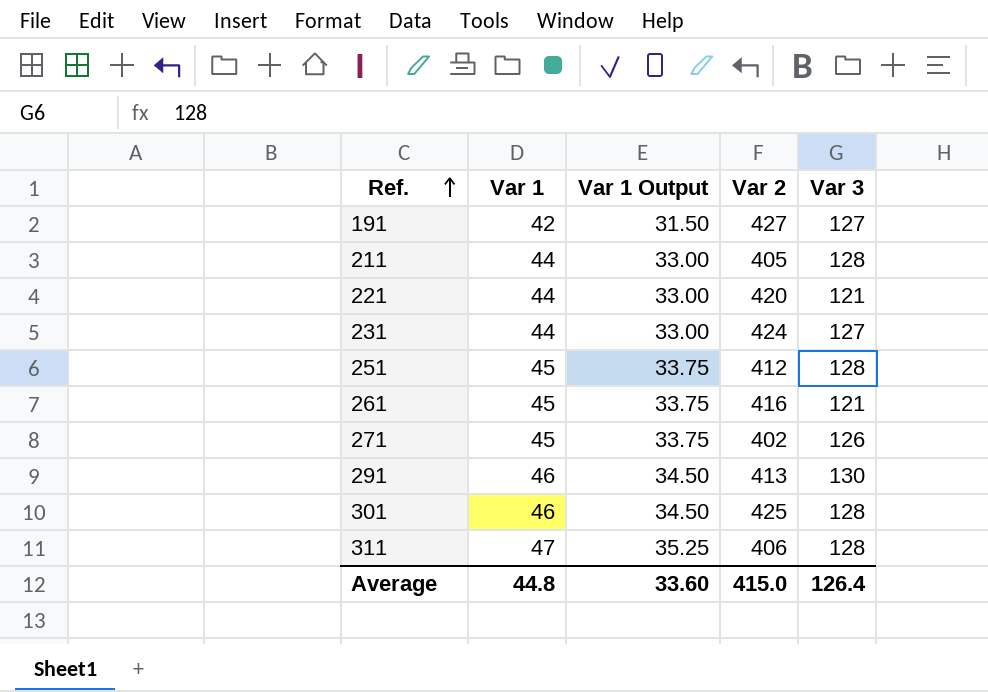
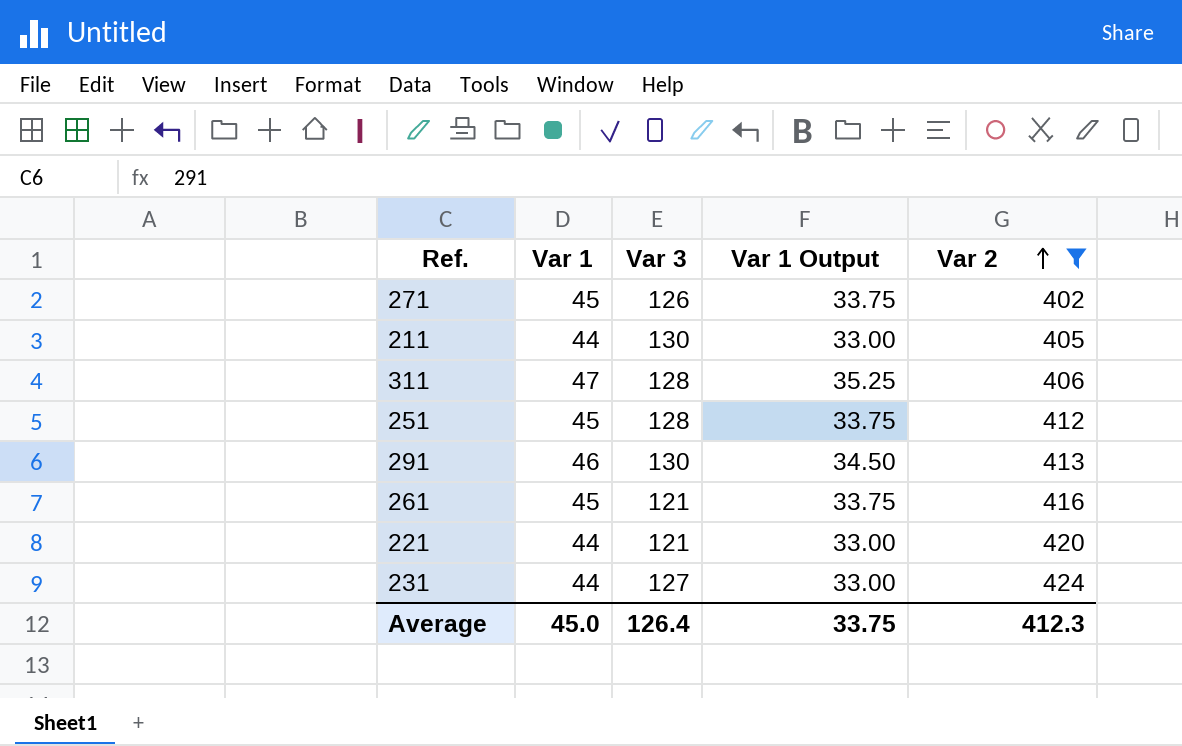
filter: none -> Var 2 <= 424
row order: Ref. ascending -> Var 2 ascending
column Var 3 | position: 5 -> 3
211 | Var 3: 128 -> 130
Average | Var 1: 44.8 -> 45.0
Average | Var 1 Output: 33.60 -> 33.75
Average | Var 2: 415.0 -> 412.3

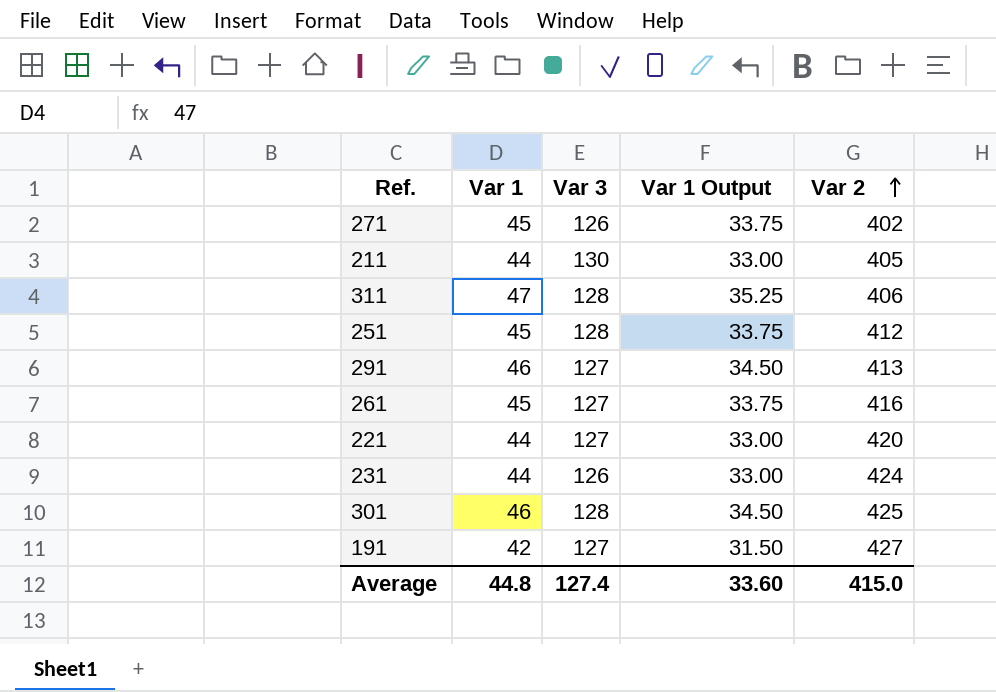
filter: Var 2 <= 424 -> none
291 | Var 3: 130 -> 127
261 | Var 3: 121 -> 127
221 | Var 3: 121 -> 127
231 | Var 3: 127 -> 126
Average | Var 1: 45.0 -> 44.8
Average | Var 3: 126.4 -> 127.4
Average | Var 1 Output: 33.75 -> 33.60
Average | Var 2: 412.3 -> 415.0

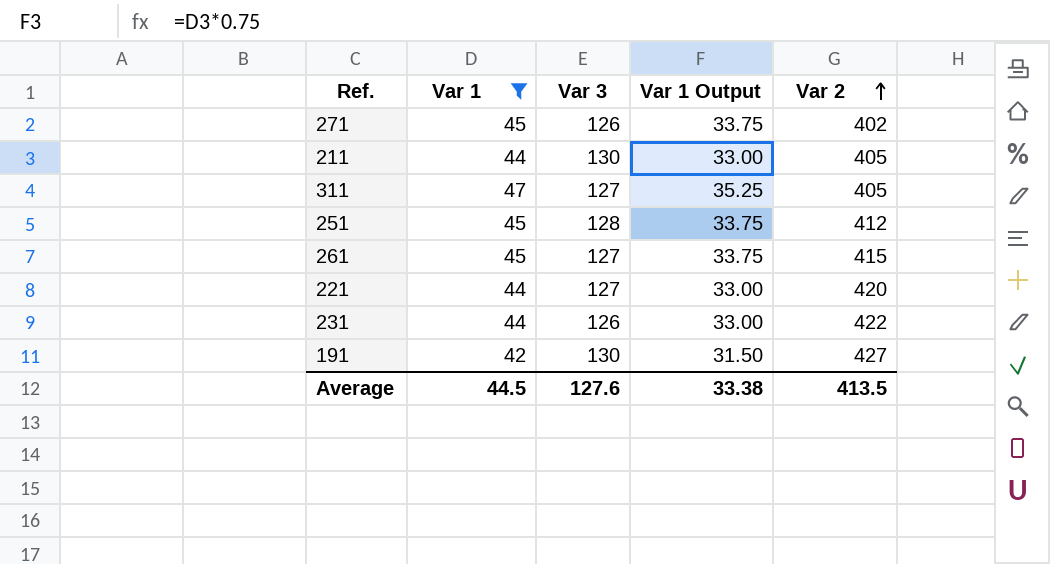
filter: none -> Var 1 != 46
311 | Var 3: 128 -> 127
311 | Var 2: 406 -> 405
261 | Var 2: 416 -> 415
231 | Var 2: 424 -> 422
191 | Var 3: 127 -> 130
Average | Var 1: 44.8 -> 44.5
Average | Var 3: 127.4 -> 127.6
Average | Var 1 Output: 33.60 -> 33.38
Average | Var 2: 415.0 -> 413.5

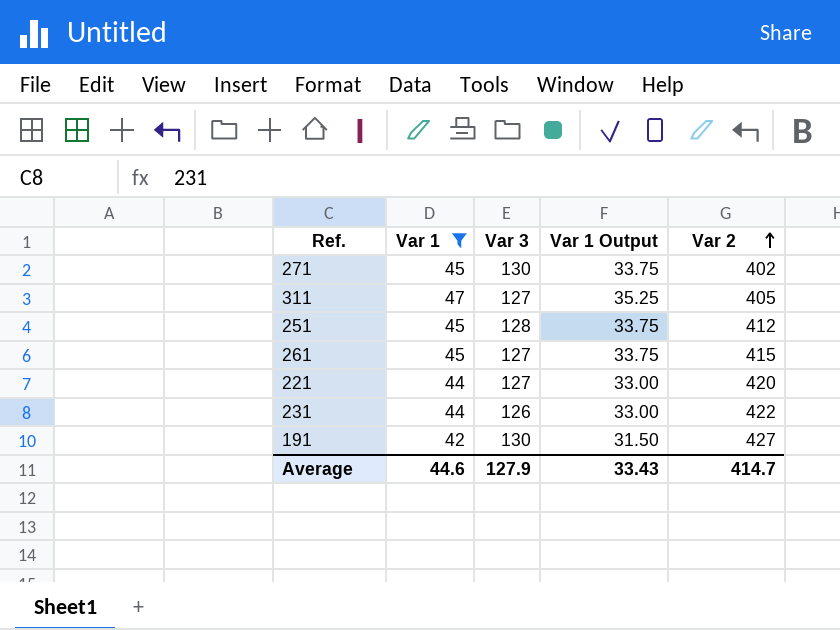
row 211: 44 | 130 | 33.00 | 405 -> none
271 | Var 3: 126 -> 130
Average | Var 1: 44.5 -> 44.6
Average | Var 3: 127.6 -> 127.9
Average | Var 1 Output: 33.38 -> 33.43
Average | Var 2: 413.5 -> 414.7

